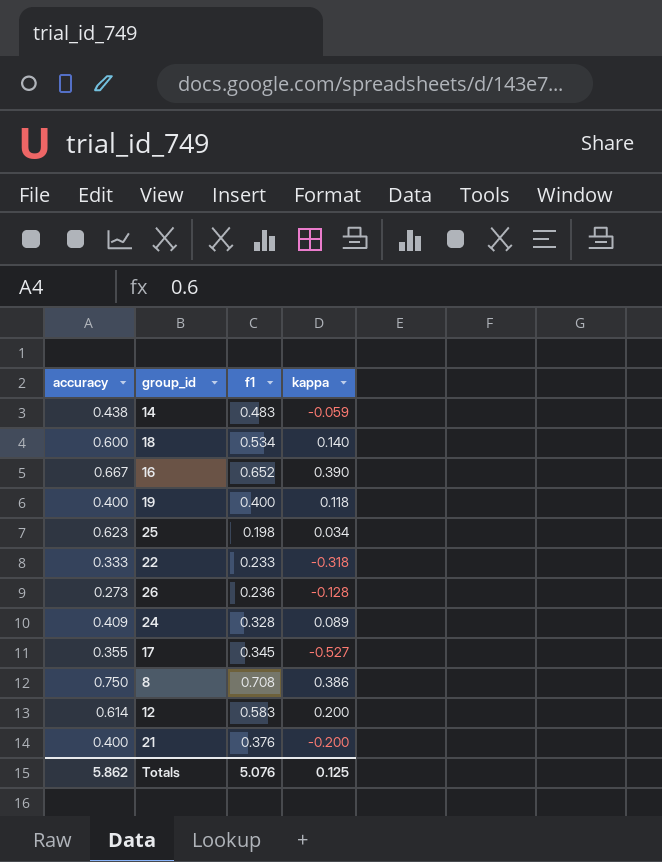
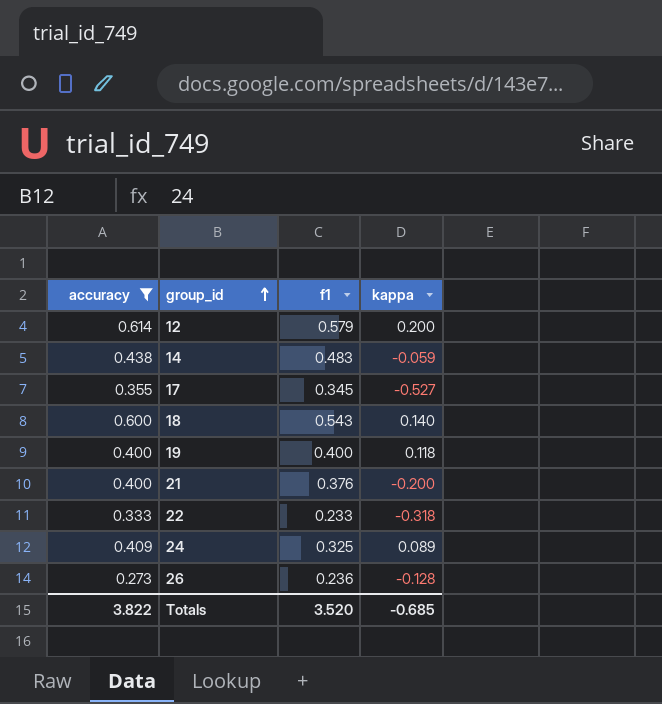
filter: none -> accuracy <= 0.614
row order: none -> group_id ascending
12 | f1: 0.583 -> 0.579
18 | f1: 0.534 -> 0.543
24 | f1: 0.328 -> 0.325
Totals | accuracy: 5.862 -> 3.822
Totals | f1: 5.076 -> 3.520
Totals | kappa: 0.125 -> -0.685

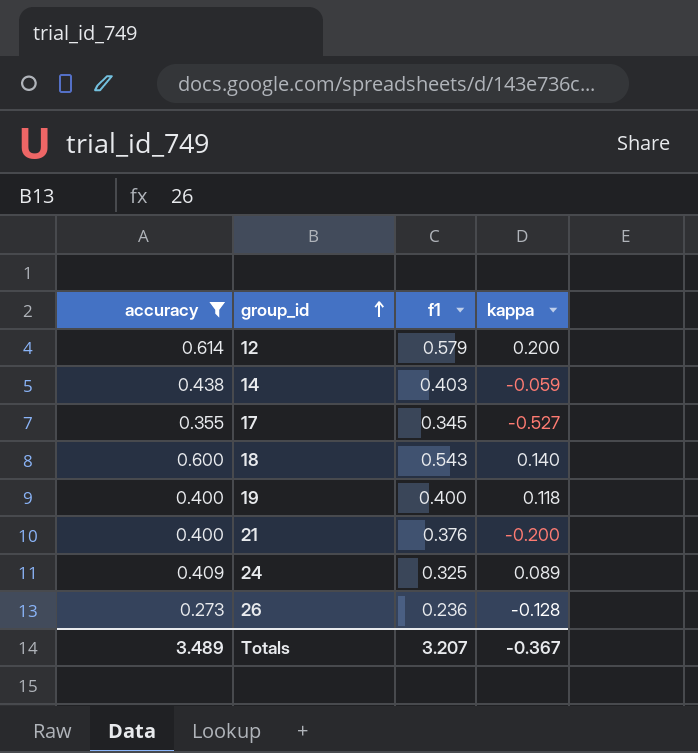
row 22: 0.333 | 0.233 | -0.318 -> none
14 | f1: 0.483 -> 0.403
Totals | accuracy: 3.822 -> 3.489
Totals | f1: 3.520 -> 3.207
Totals | kappa: -0.685 -> -0.367

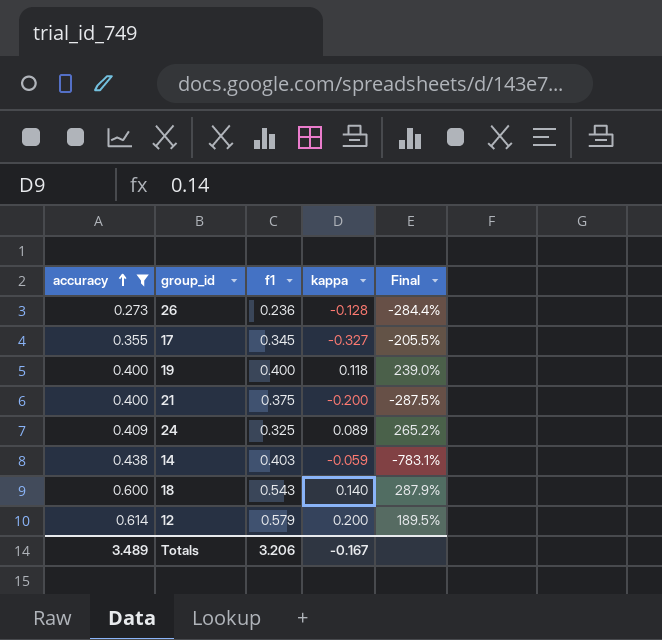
row order: group_id ascending -> accuracy ascending
column Final | formula: none -> ([f1] - [kappa]) / [kappa]
17 | kappa: -0.527 -> -0.327
21 | f1: 0.376 -> 0.375
Totals | f1: 3.207 -> 3.206
Totals | kappa: -0.367 -> -0.167

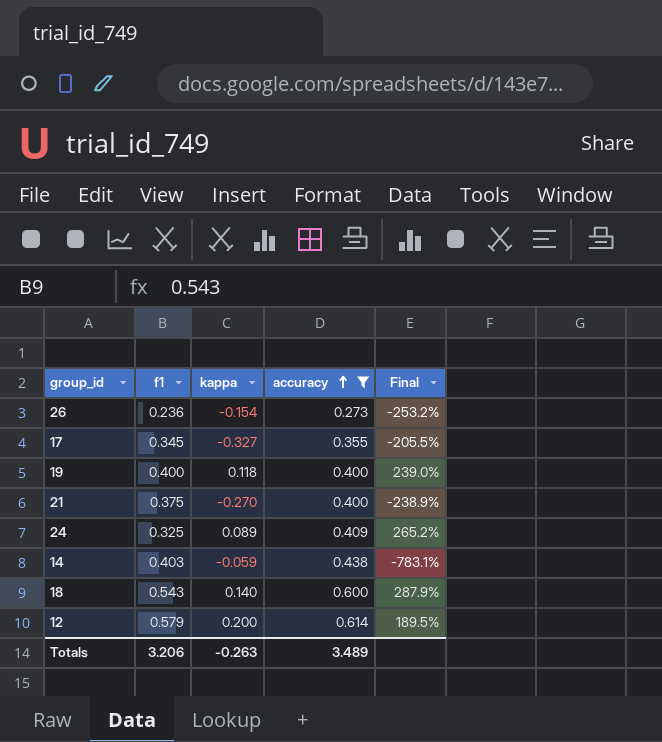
column accuracy | position: 1 -> 4
26 | kappa: -0.128 -> -0.154
26 | Final: -284.4% -> -253.2%
21 | kappa: -0.200 -> -0.270
21 | Final: -287.5% -> -238.9%
Totals | kappa: -0.167 -> -0.263

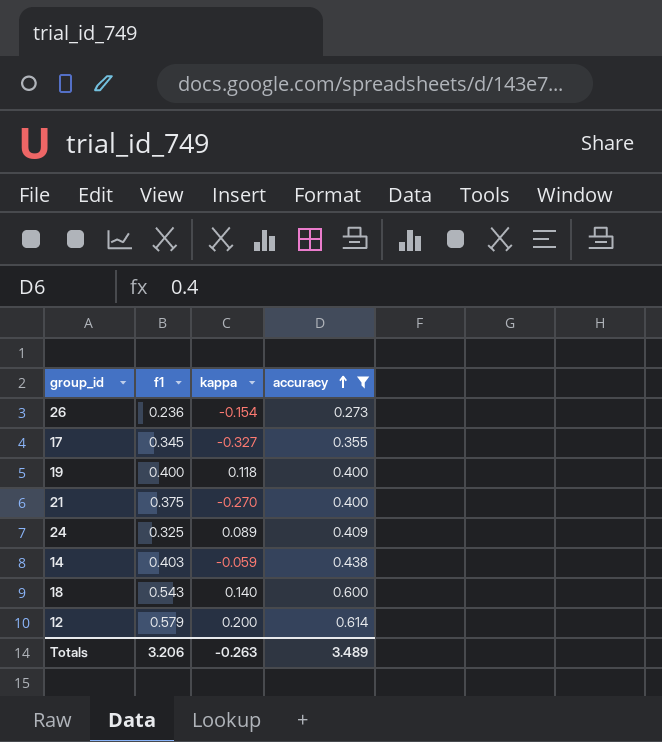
column Final | formula: ([f1] - [kappa]) / [kappa] -> none

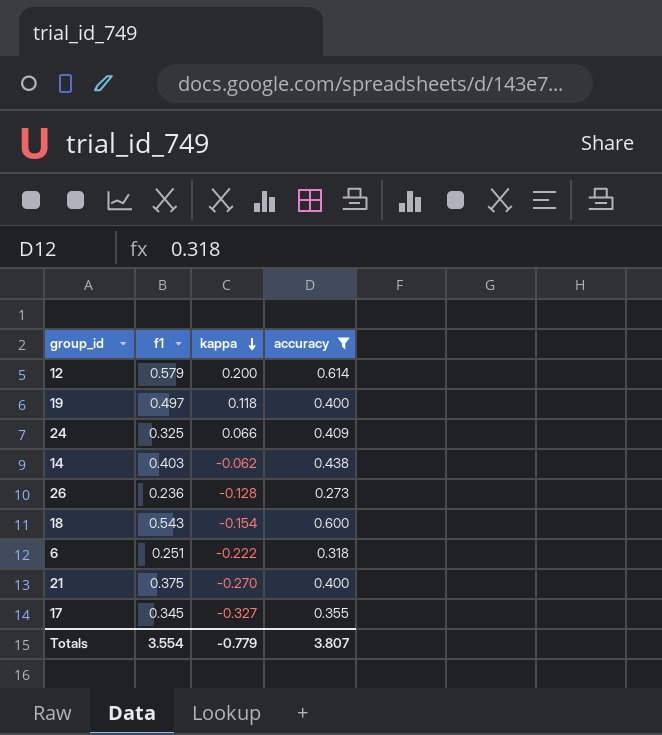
row order: accuracy ascending -> kappa descending
19 | f1: 0.400 -> 0.497
24 | kappa: 0.089 -> 0.066
14 | kappa: -0.059 -> -0.062
26 | kappa: -0.154 -> -0.128
18 | kappa: 0.140 -> -0.154
row 6: none -> 0.251 | -0.222 | 0.318
Totals | f1: 3.206 -> 3.554
Totals | kappa: -0.263 -> -0.779
Totals | accuracy: 3.489 -> 3.807

